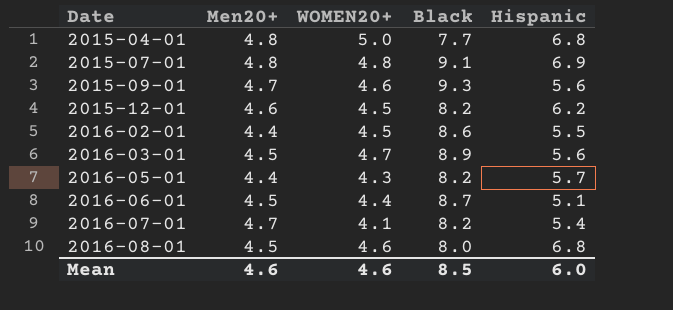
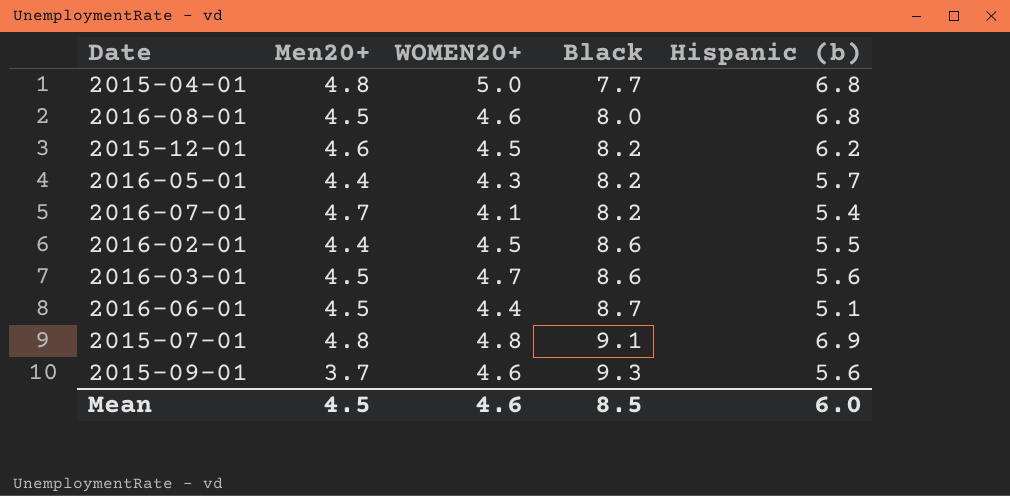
row order: Date ascending -> Black ascending
column name: Hispanic -> Hispanic (b)
2016-03-01 | Black: 8.9 -> 8.6
2015-09-01 | Men20+: 4.7 -> 3.7
Mean | Men20+: 4.6 -> 4.5

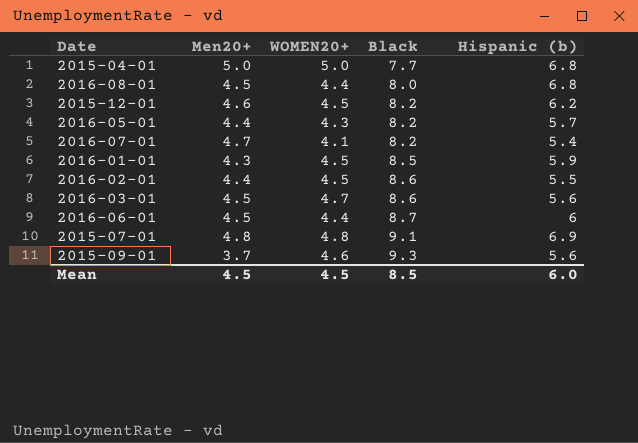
2015-04-01 | Men20+: 4.8 -> 5.0
2016-08-01 | WOMEN20+: 4.6 -> 4.4
row 2016-01-01: none -> 4.3 | 4.5 | 8.5 | 5.9
2016-06-01 | Hispanic (b): 5.1 -> 6
Mean | WOMEN20+: 4.6 -> 4.5

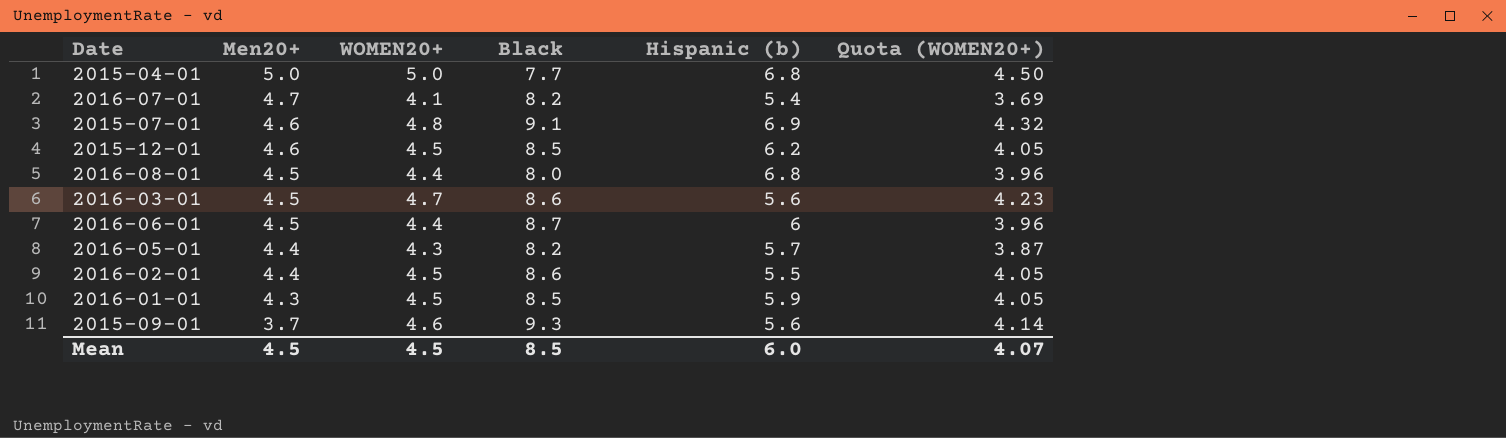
row order: Black ascending -> Men20+ descending
column Quota (WOMEN20+) | formula: none -> [WOMEN20+] * 0.9
2015-07-01 | Men20+: 4.8 -> 4.6
2015-12-01 | Black: 8.2 -> 8.5

